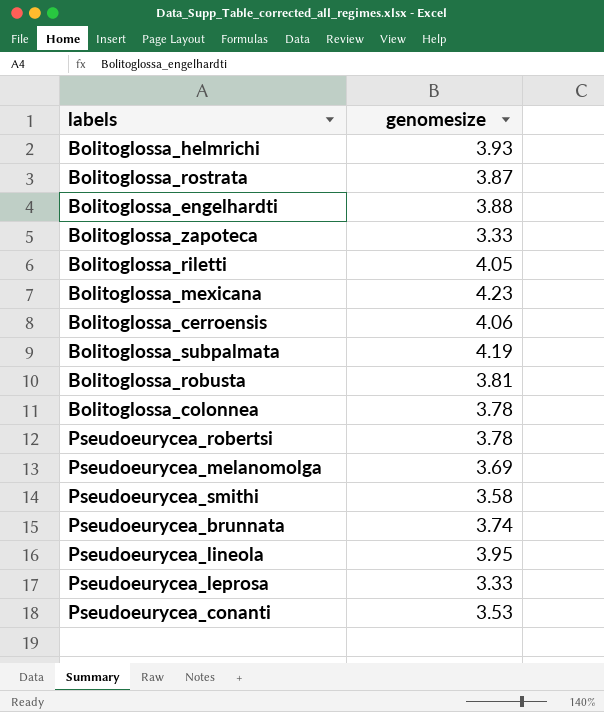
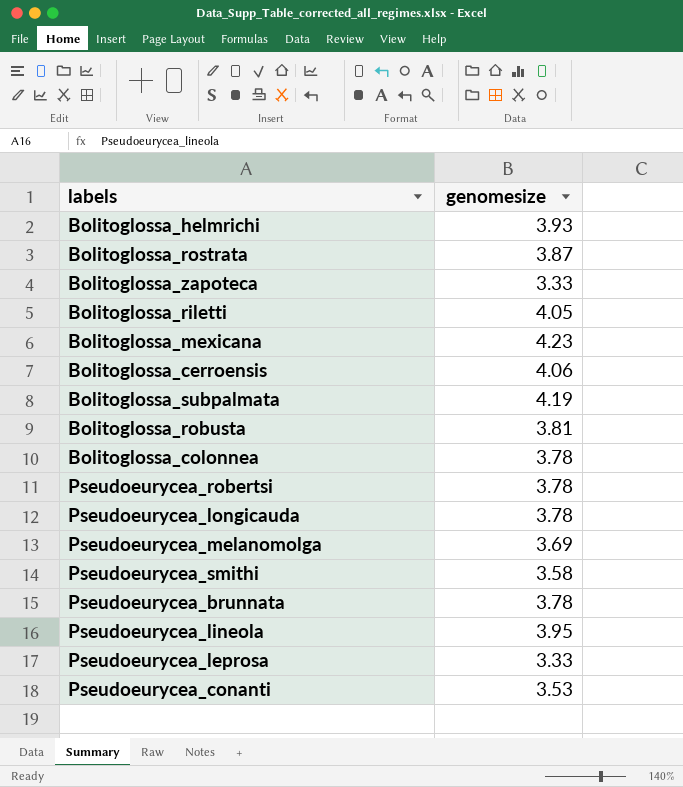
row Bolitoglossa_engelhardti: 3.88 -> none
row Pseudoeurycea_longicauda: none -> 3.78
Pseudoeurycea_brunnata | genomesize: 3.74 -> 3.78

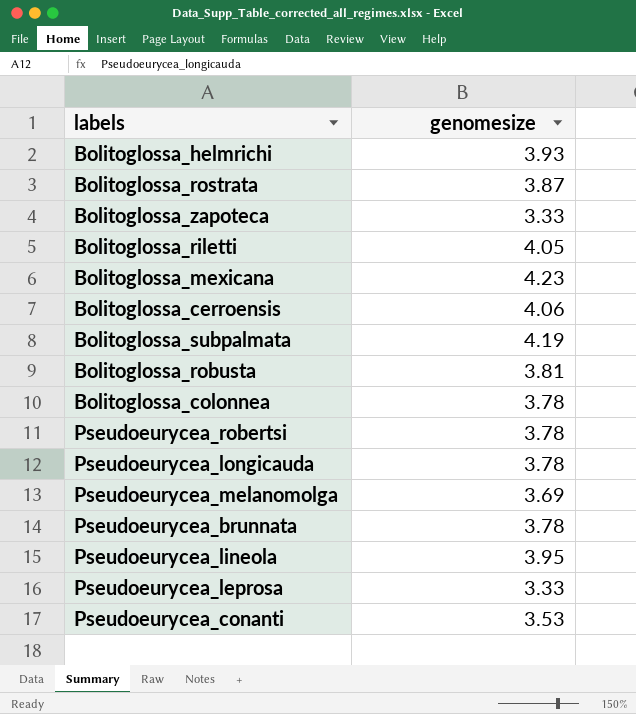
row Pseudoeurycea_smithi: 3.58 -> none

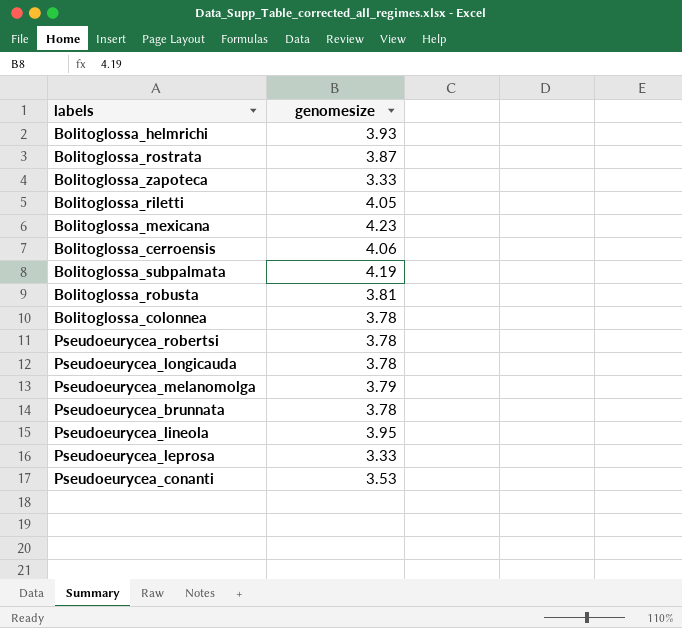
Pseudoeurycea_melanomolga | genomesize: 3.69 -> 3.79

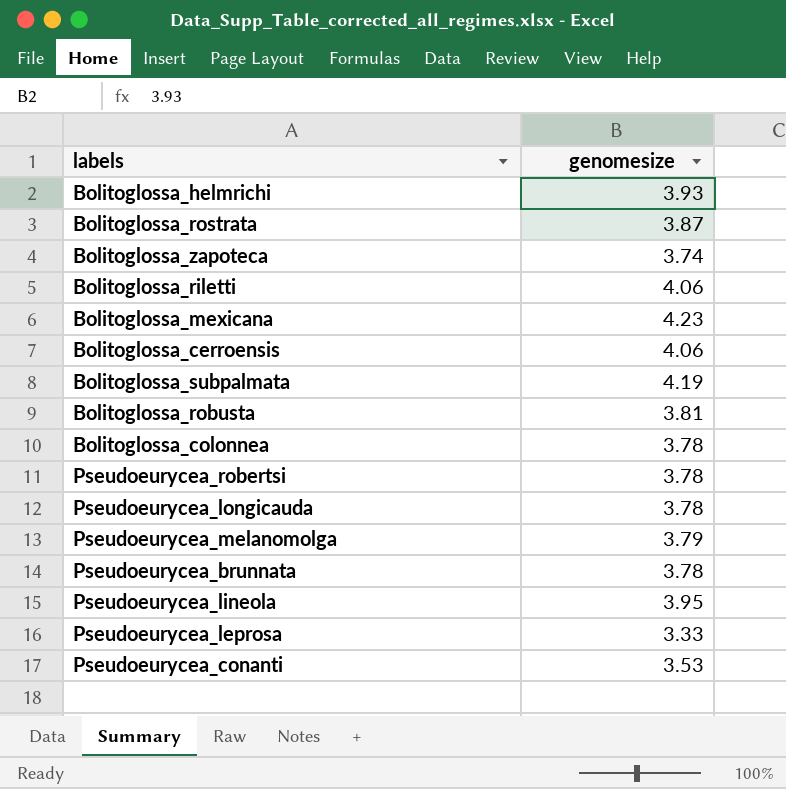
Bolitoglossa_zapoteca | genomesize: 3.33 -> 3.74
Bolitoglossa_riletti | genomesize: 4.05 -> 4.06

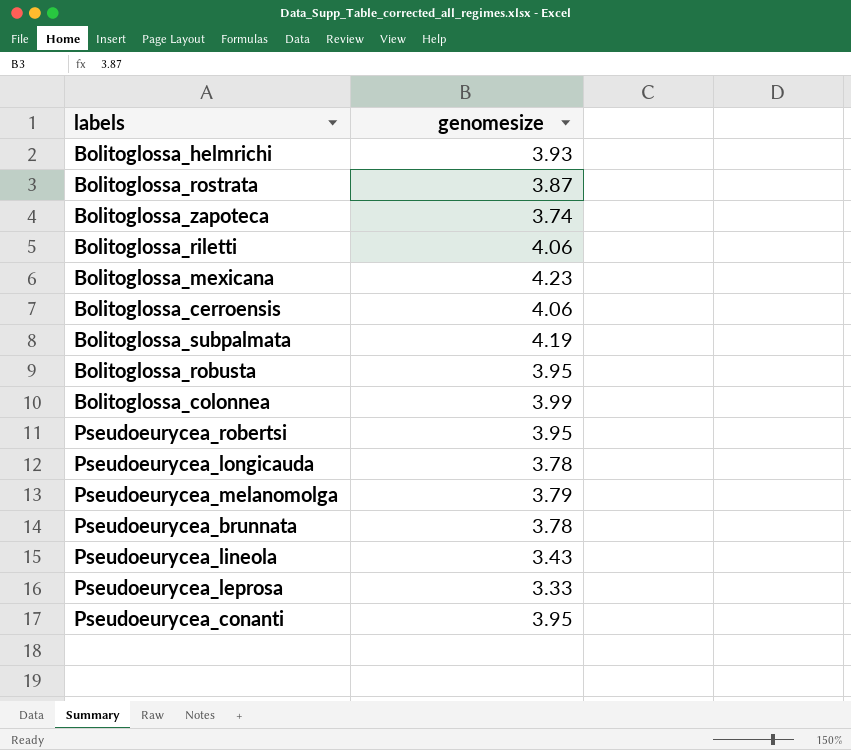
Bolitoglossa_robusta | genomesize: 3.81 -> 3.95
Bolitoglossa_colonnea | genomesize: 3.78 -> 3.99
Pseudoeurycea_robertsi | genomesize: 3.78 -> 3.95
Pseudoeurycea_lineola | genomesize: 3.95 -> 3.43
Pseudoeurycea_conanti | genomesize: 3.53 -> 3.95

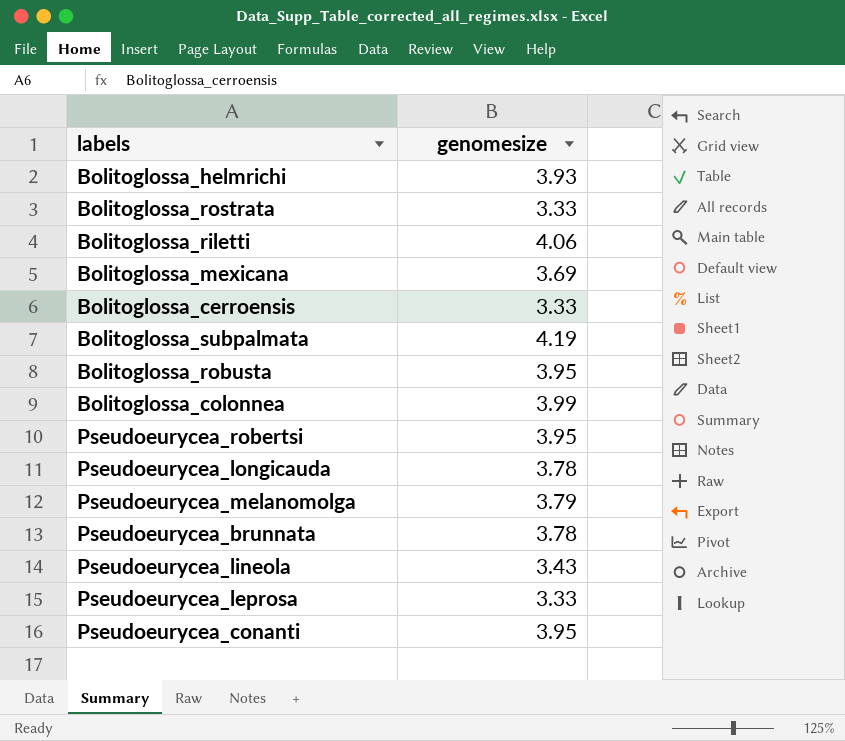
row Bolitoglossa_zapoteca: 3.74 -> none
Bolitoglossa_rostrata | genomesize: 3.87 -> 3.33
Bolitoglossa_mexicana | genomesize: 4.23 -> 3.69
Bolitoglossa_cerroensis | genomesize: 4.06 -> 3.33

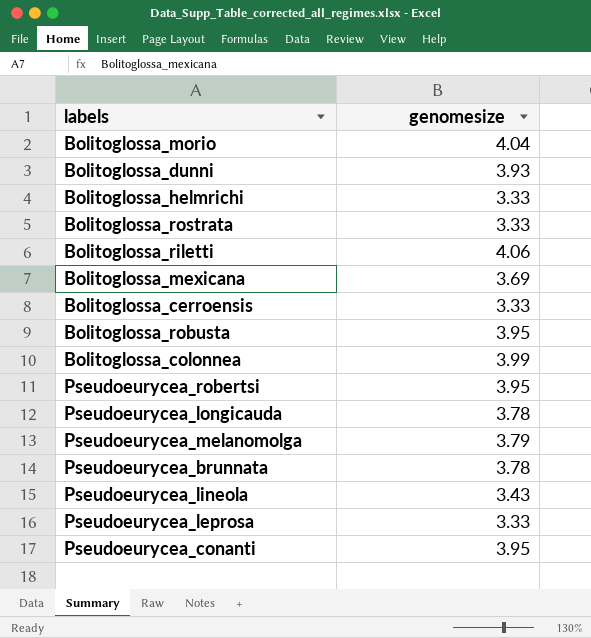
row Bolitoglossa_subpalmata: 4.19 -> none
row Bolitoglossa_morio: none -> 4.04
row Bolitoglossa_dunni: none -> 3.93
Bolitoglossa_helmrichi | genomesize: 3.93 -> 3.33

